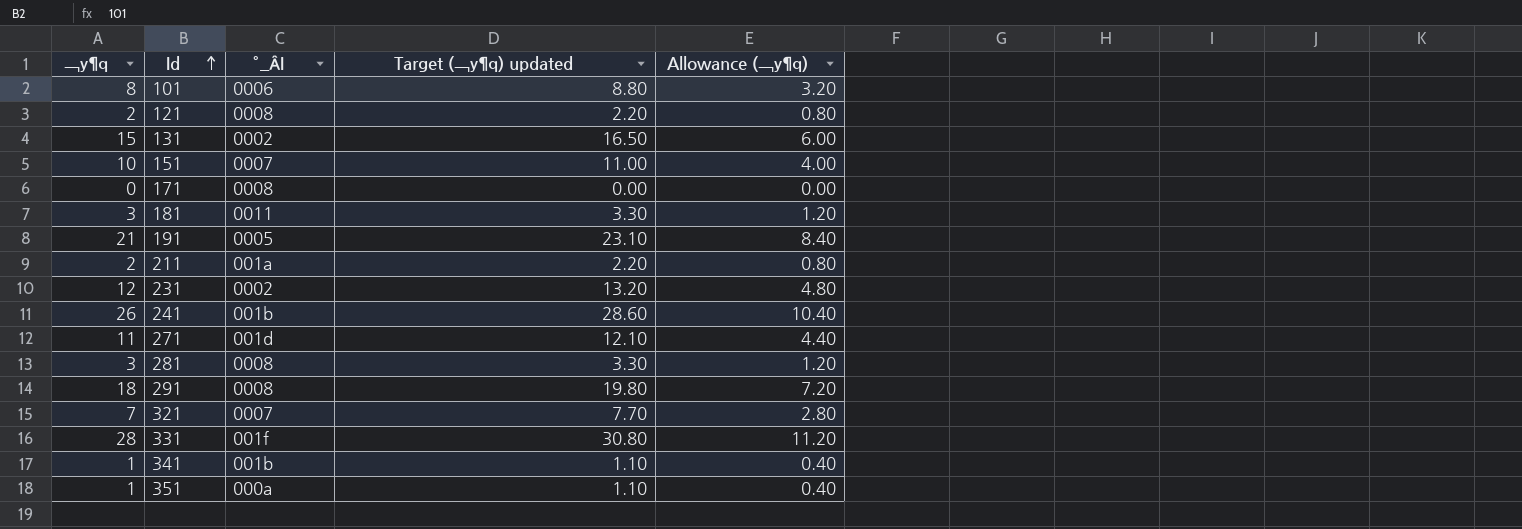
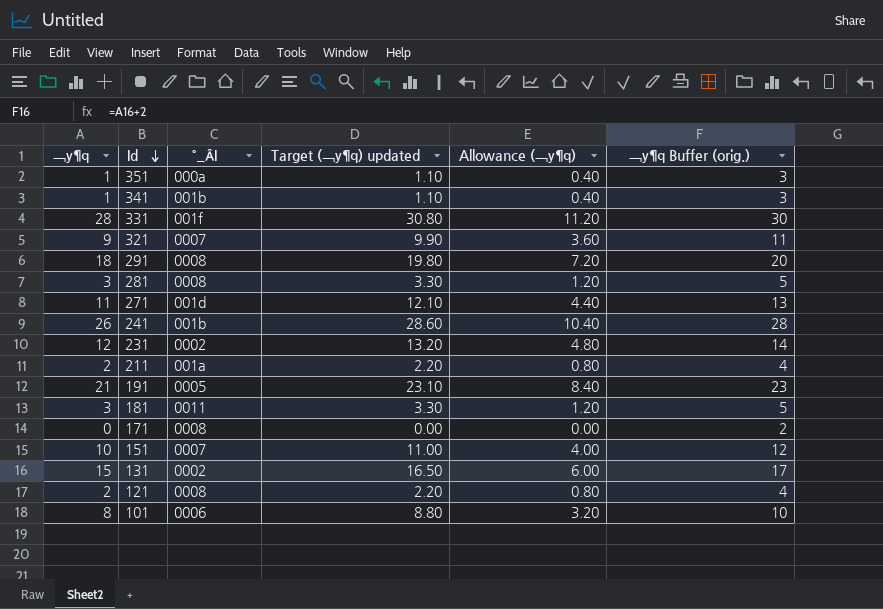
row order: Id ascending -> Id descending
column ¬y¶q Buffer (orig.) | formula: none -> [¬y¶q] + 2
321 | ¬y¶q: 7 -> 9
321 | Target (¬y¶q) updated: 7.70 -> 9.90
321 | Allowance (¬y¶q): 2.80 -> 3.60

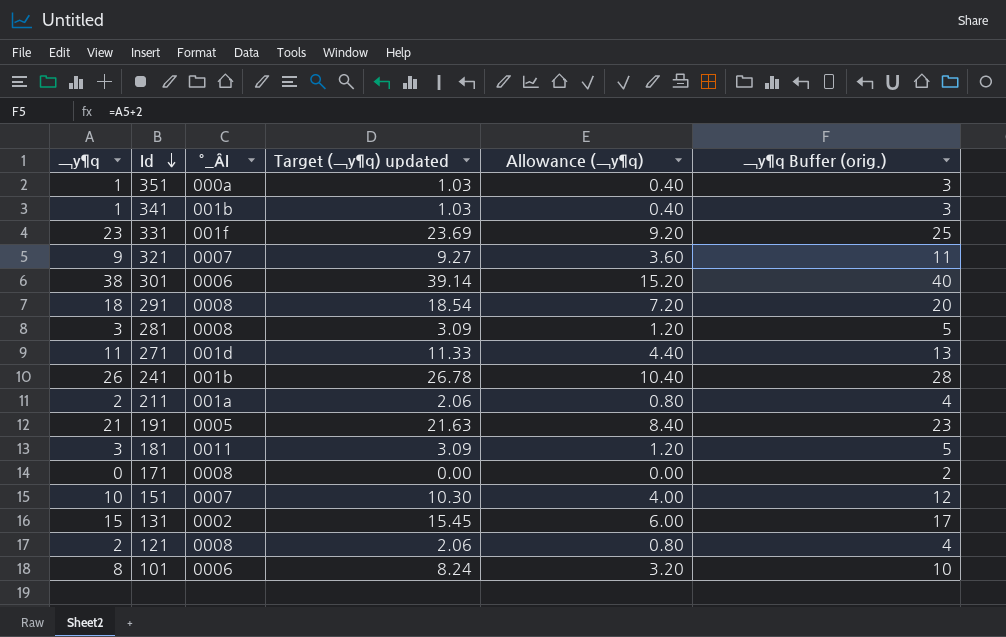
column Target (¬y¶q) updated | formula: [¬y¶q] * 1.1 -> [¬y¶q] * 1.03
row 231: 12 | 0002 | 13.20 | 4.80 | 14 -> none
331 | ¬y¶q: 28 -> 23
331 | Allowance (¬y¶q): 11.20 -> 9.20
331 | ¬y¶q Buffer (orig.): 30 -> 25
row 301: none -> 38 | 0006 | 39.14 | 15.20 | 40

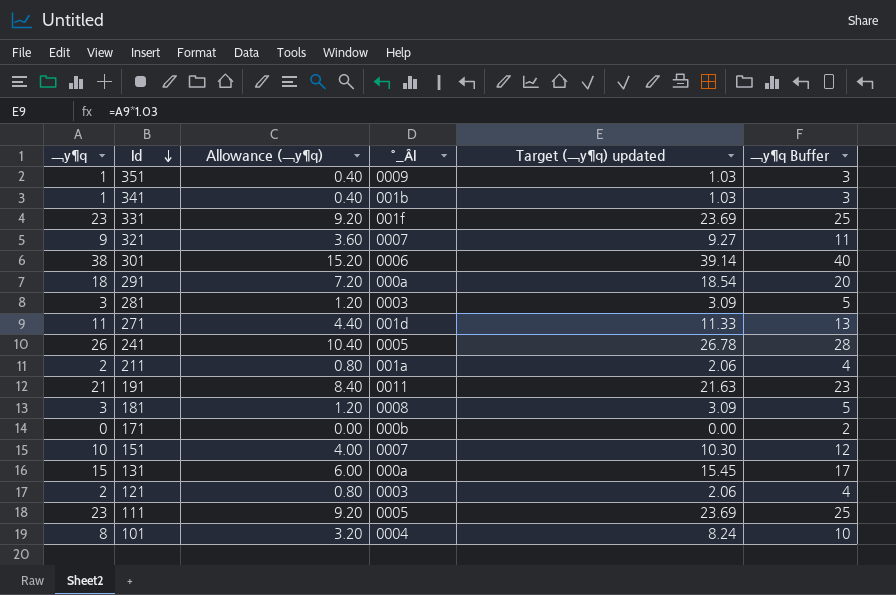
column Allowance (¬y¶q) | position: 5 -> 3
column name: ¬y¶q Buffer (orig.) -> ¬y¶q Buffer
351 | °_ÂI: 000a -> 0009
291 | °_ÂI: 0008 -> 000a
281 | °_ÂI: 0008 -> 0003
241 | °_ÂI: 001b -> 0005
191 | °_ÂI: 0005 -> 0011
181 | °_ÂI: 0011 -> 0008
171 | °_ÂI: 0008 -> 000b
131 | °_ÂI: 0002 -> 000a
121 | °_ÂI: 0008 -> 0003
row 111: none -> 23 | 9.20 | 0005 | 23.69 | 25
101 | °_ÂI: 0006 -> 0004

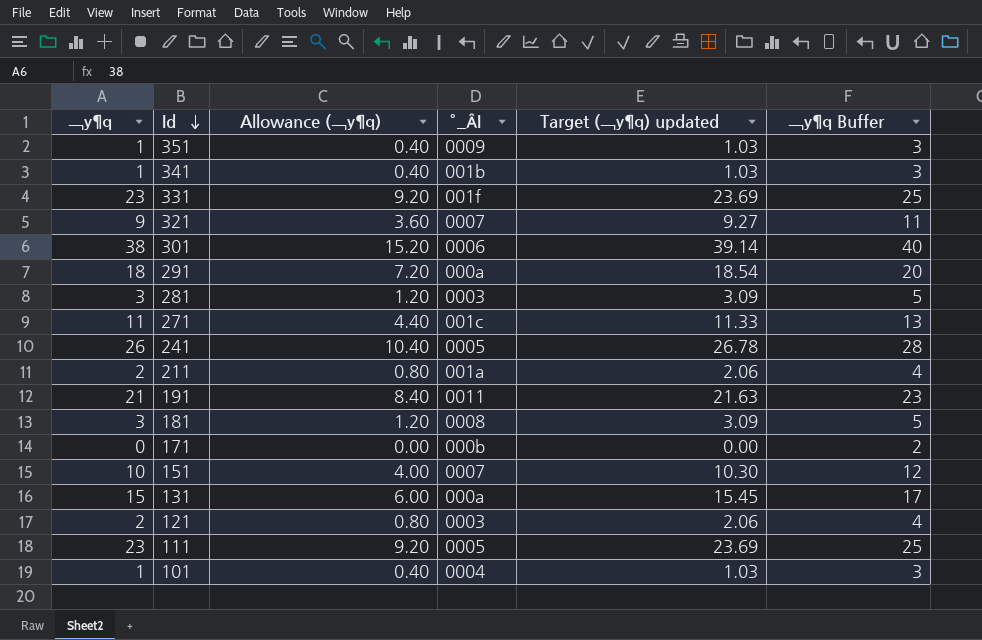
271 | °_ÂI: 001d -> 001c
101 | ¬y¶q: 8 -> 1
101 | Allowance (¬y¶q): 3.20 -> 0.40
101 | Target (¬y¶q) updated: 8.24 -> 1.03
101 | ¬y¶q Buffer: 10 -> 3

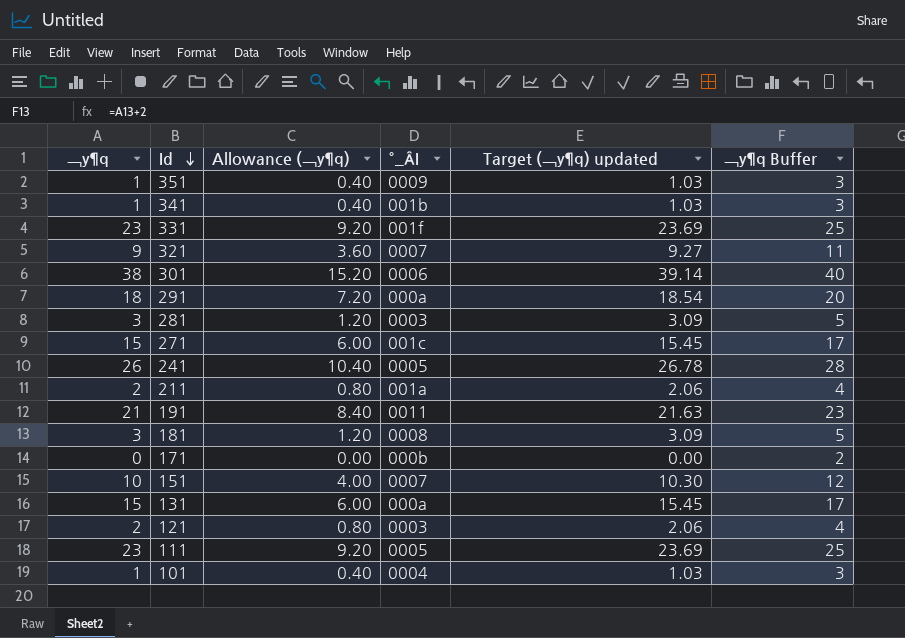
271 | ¬y¶q: 11 -> 15
271 | Allowance (¬y¶q): 4.40 -> 6.00
271 | Target (¬y¶q) updated: 11.33 -> 15.45
271 | ¬y¶q Buffer: 13 -> 17

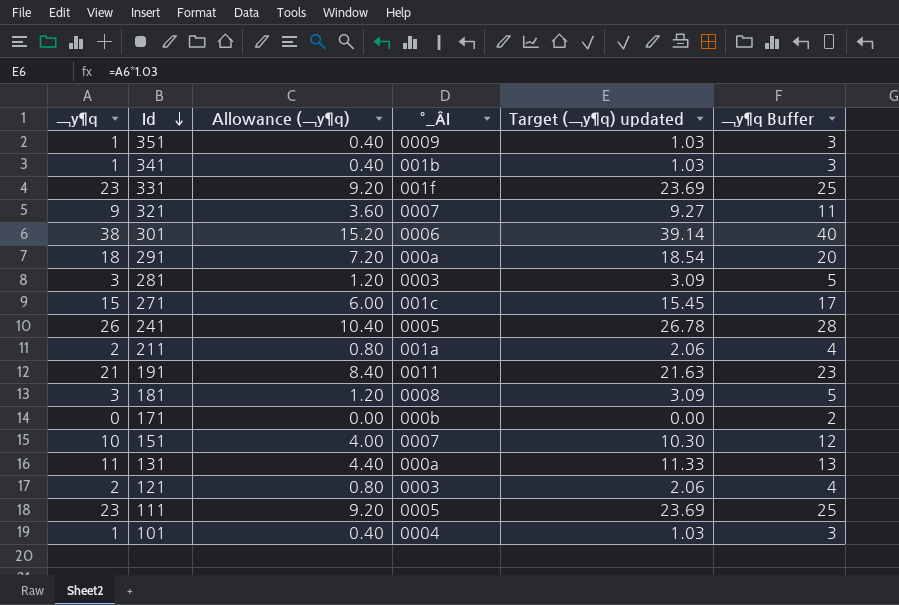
131 | ¬y¶q: 15 -> 11
131 | Allowance (¬y¶q): 6.00 -> 4.40
131 | Target (¬y¶q) updated: 15.45 -> 11.33
131 | ¬y¶q Buffer: 17 -> 13

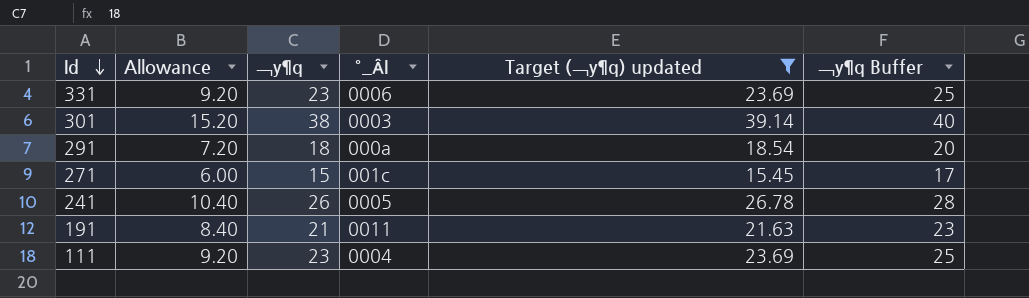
filter: none -> Target (¬y¶q) updated >= 15.45
column name: Allowance (¬y¶q) -> Allowance
column ¬y¶q | position: 1 -> 3
331 | °_ÂI: 001f -> 0006
301 | °_ÂI: 0006 -> 0003
111 | °_ÂI: 0005 -> 0004

